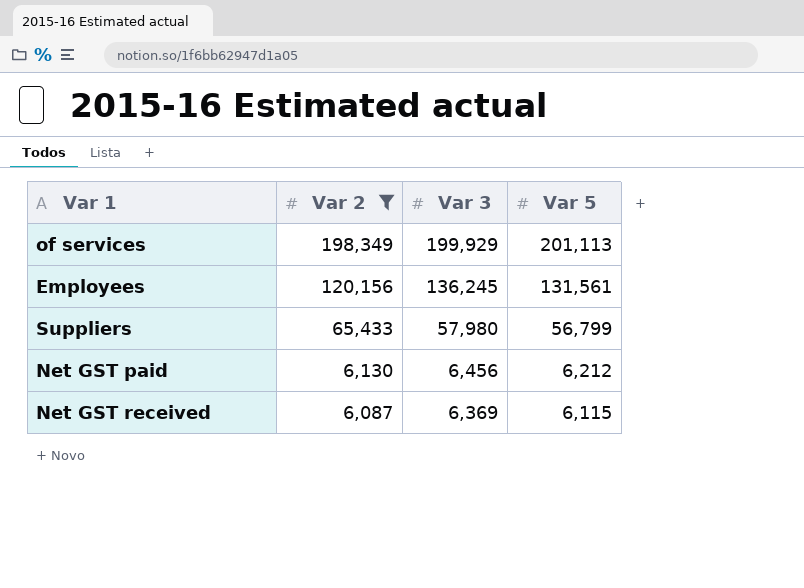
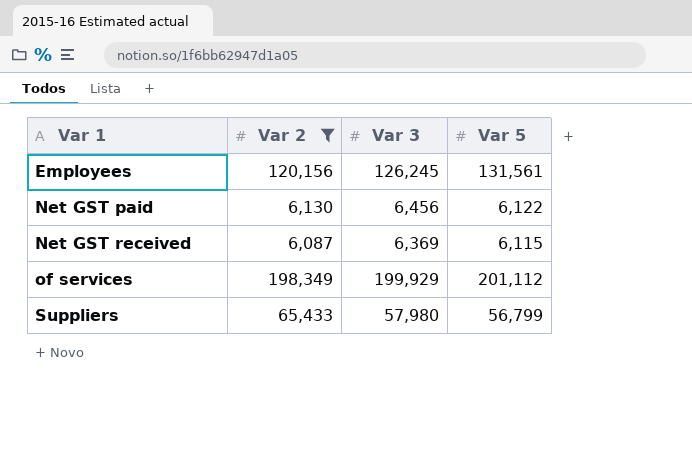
row order: Var 2 descending -> Var 1 ascending
Employees | Var 3: 136,245 -> 126,245
Net GST paid | Var 5: 6,212 -> 6,122
of services | Var 5: 201,113 -> 201,112

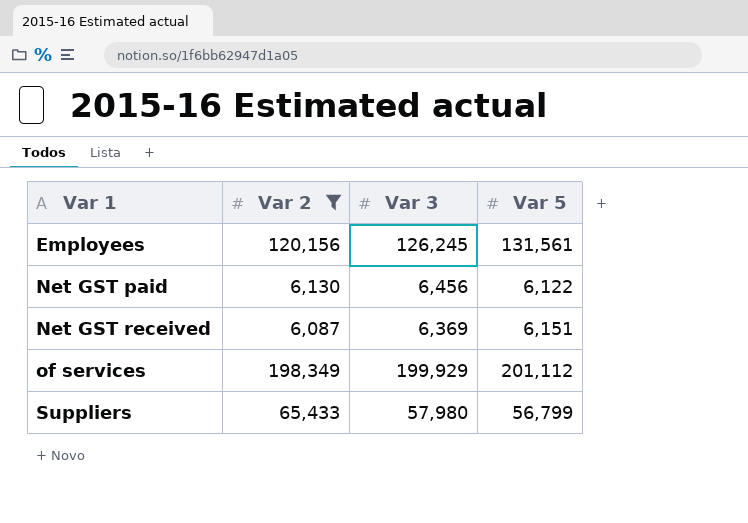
Net GST received | Var 5: 6,115 -> 6,151

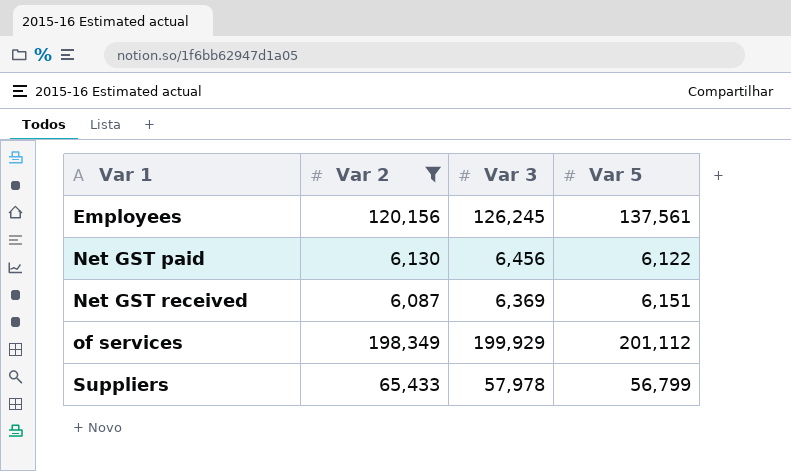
Employees | Var 5: 131,561 -> 137,561
Suppliers | Var 3: 57,980 -> 57,978

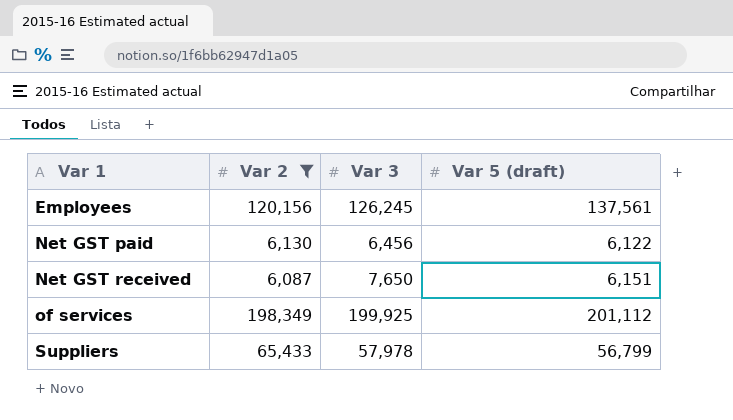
column name: Var 5 -> Var 5 (draft)
Net GST received | Var 3: 6,369 -> 7,650
of services | Var 3: 199,929 -> 199,925

